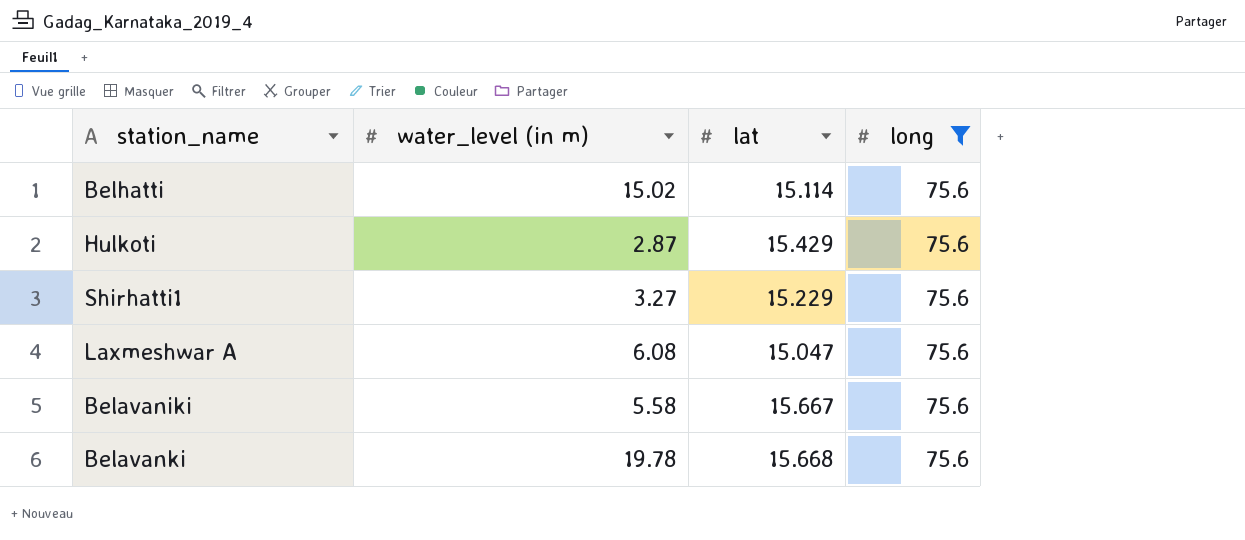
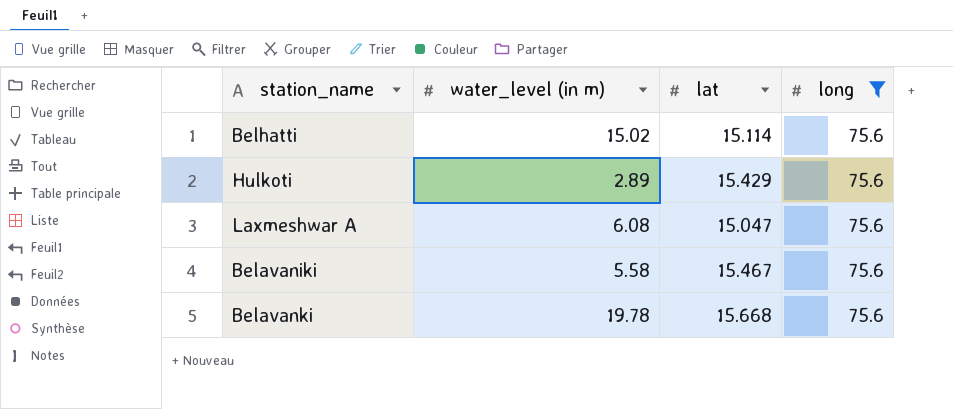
row Shirhatti1: 3.27 | 15.229 | 75.6 -> none
Hulkoti | water_level (in m): 2.87 -> 2.89
Belavaniki | lat: 15.667 -> 15.467

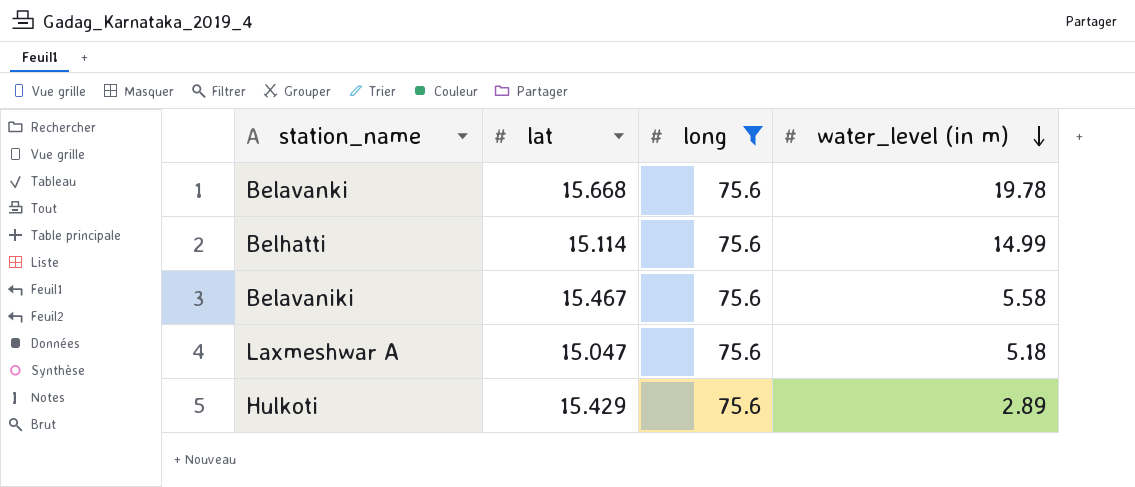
row order: none -> water_level (in m) descending
column water_level (in m) | position: 2 -> 4
Belhatti | water_level (in m): 15.02 -> 14.99
Laxmeshwar A | water_level (in m): 6.08 -> 5.18

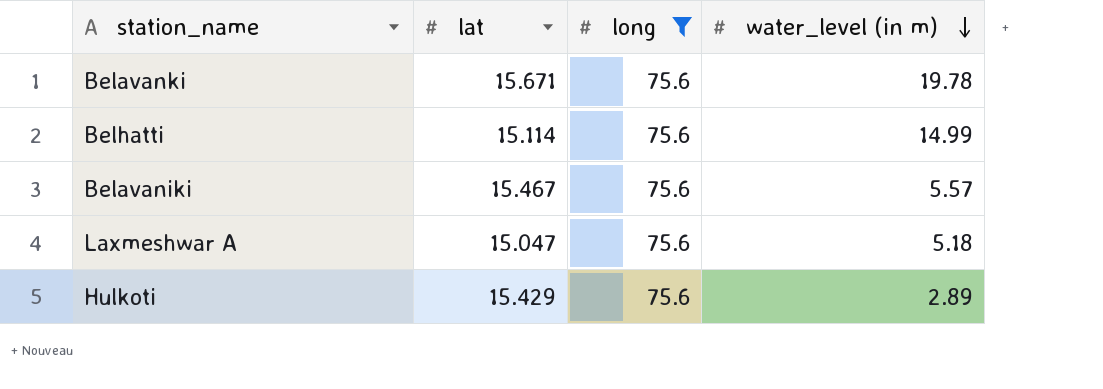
Belavanki | lat: 15.668 -> 15.671
Belavaniki | water_level (in m): 5.58 -> 5.57

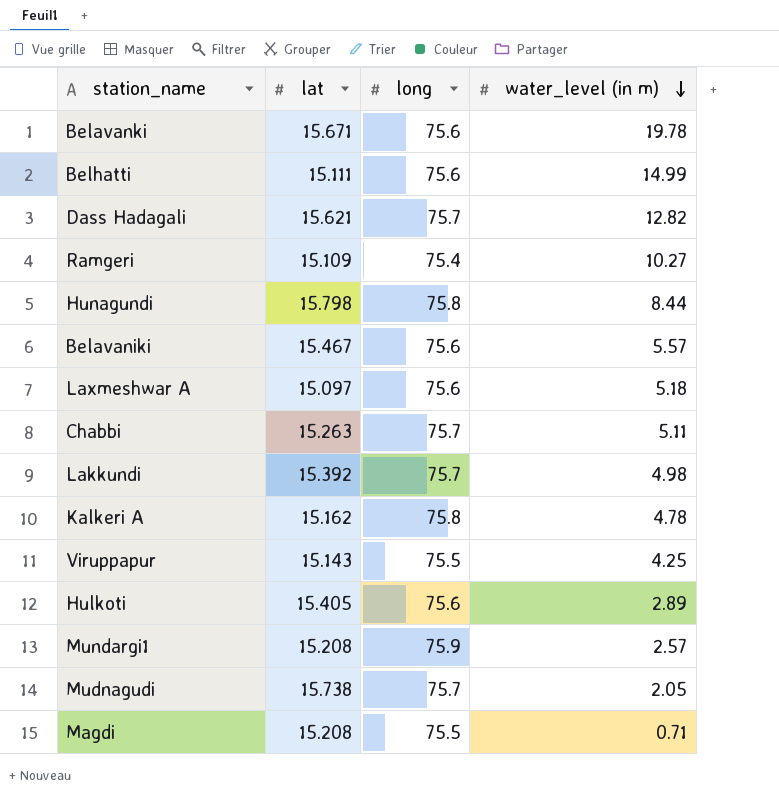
filter: long = 75.6 -> none
Belhatti | lat: 15.114 -> 15.111
Laxmeshwar A | lat: 15.047 -> 15.097
Hulkoti | lat: 15.429 -> 15.405

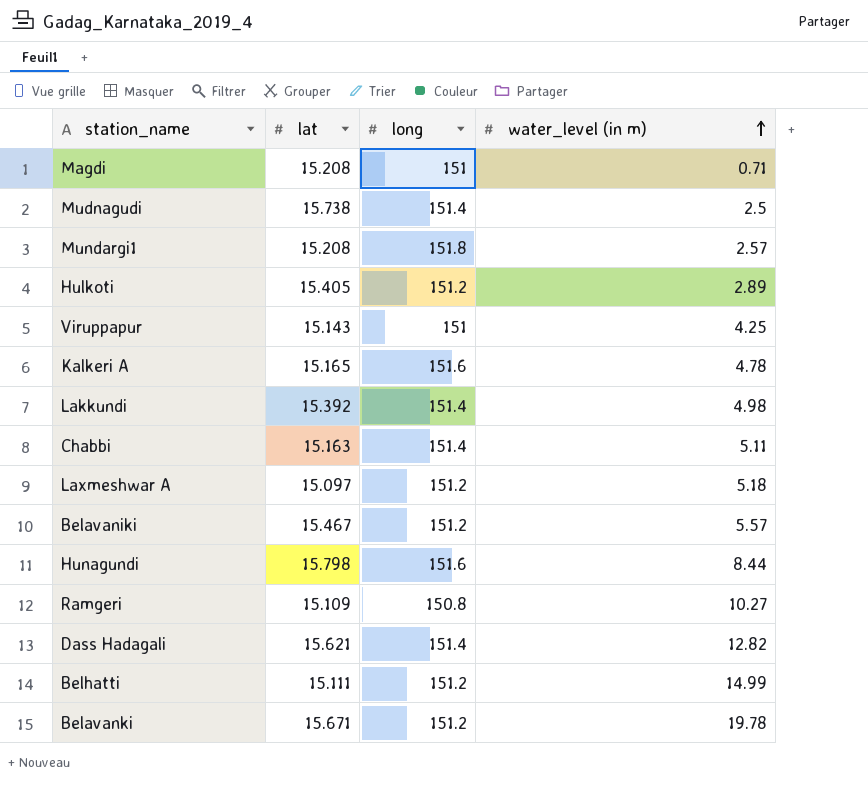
row order: water_level (in m) descending -> water_level (in m) ascending
Magdi | long: 75.5 -> 151
Mudnagudi | long: 75.7 -> 151.4
Mudnagudi | water_level (in m): 2.05 -> 2.5
Mundargi1 | long: 75.9 -> 151.8
Hulkoti | long: 75.6 -> 151.2
Viruppapur | long: 75.5 -> 151
Kalkeri A | lat: 15.162 -> 15.165
Kalkeri A | long: 75.8 -> 151.6
Lakkundi | long: 75.7 -> 151.4
Chabbi | lat: 15.263 -> 15.163
Chabbi | long: 75.7 -> 151.4
Laxmeshwar A | long: 75.6 -> 151.2
Belavaniki | long: 75.6 -> 151.2
Hunagundi | long: 75.8 -> 151.6
Ramgeri | long: 75.4 -> 150.8
Dass Hadagali | long: 75.7 -> 151.4
Belhatti | long: 75.6 -> 151.2
Belavanki | long: 75.6 -> 151.2

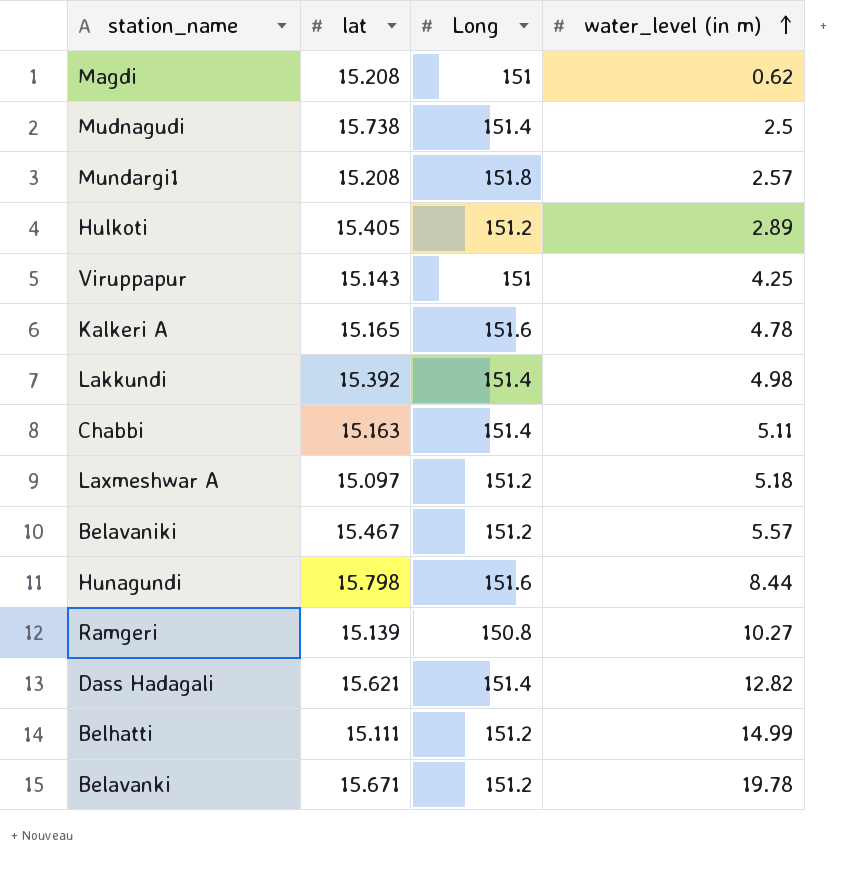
column name: long -> Long
Magdi | water_level (in m): 0.71 -> 0.62
Ramgeri | lat: 15.109 -> 15.139

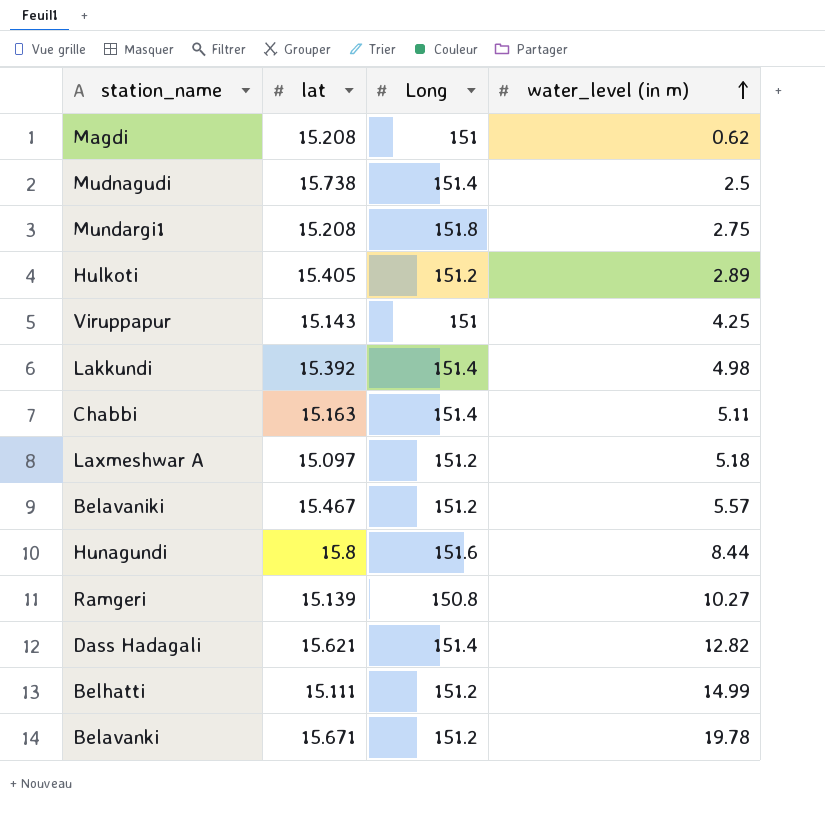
row Kalkeri A: 15.165 | 151.6 | 4.78 -> none
Mundargi1 | water_level (in m): 2.57 -> 2.75
Hunagundi | lat: 15.798 -> 15.8

